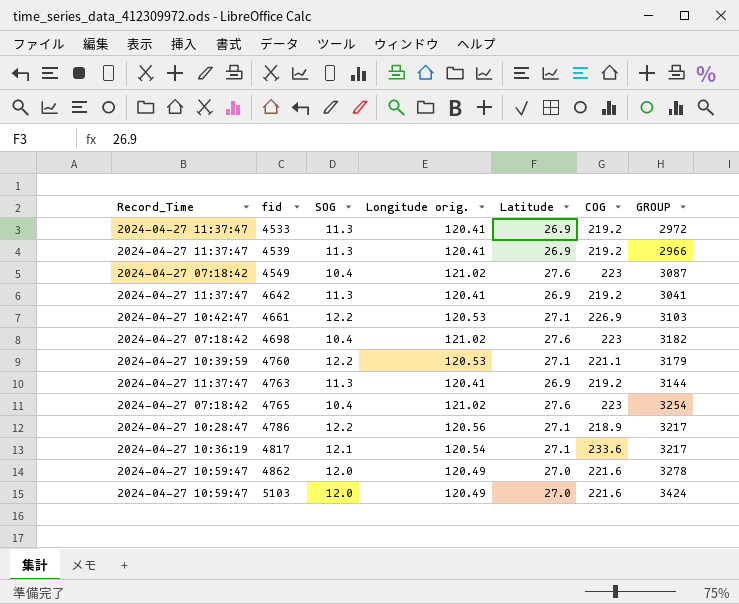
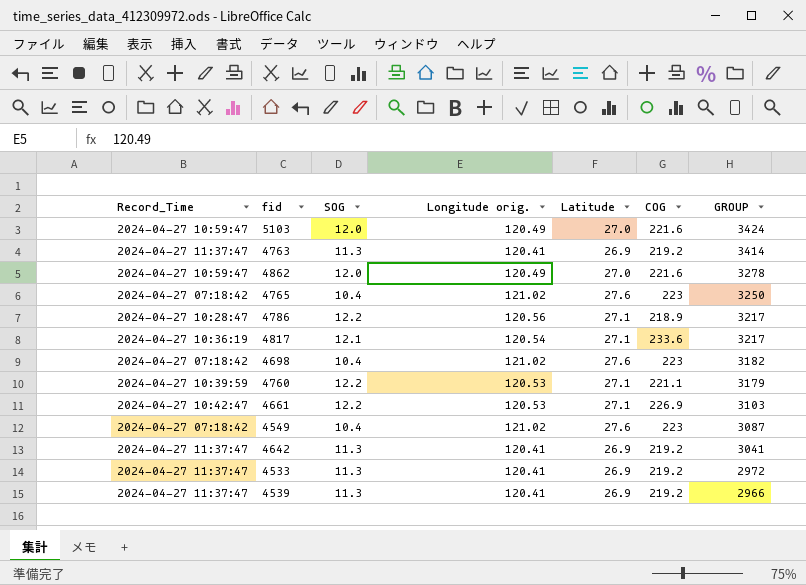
row order: fid ascending -> GROUP descending
4763 | GROUP: 3144 -> 3414
4765 | GROUP: 3254 -> 3250

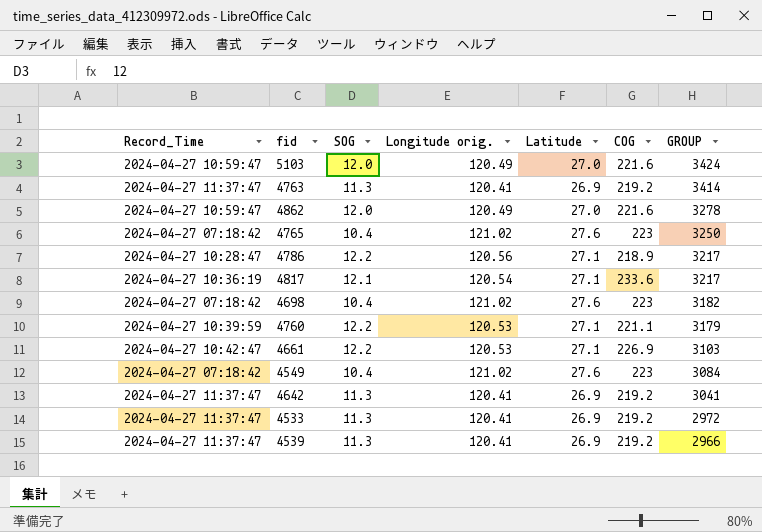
4549 | GROUP: 3087 -> 3084

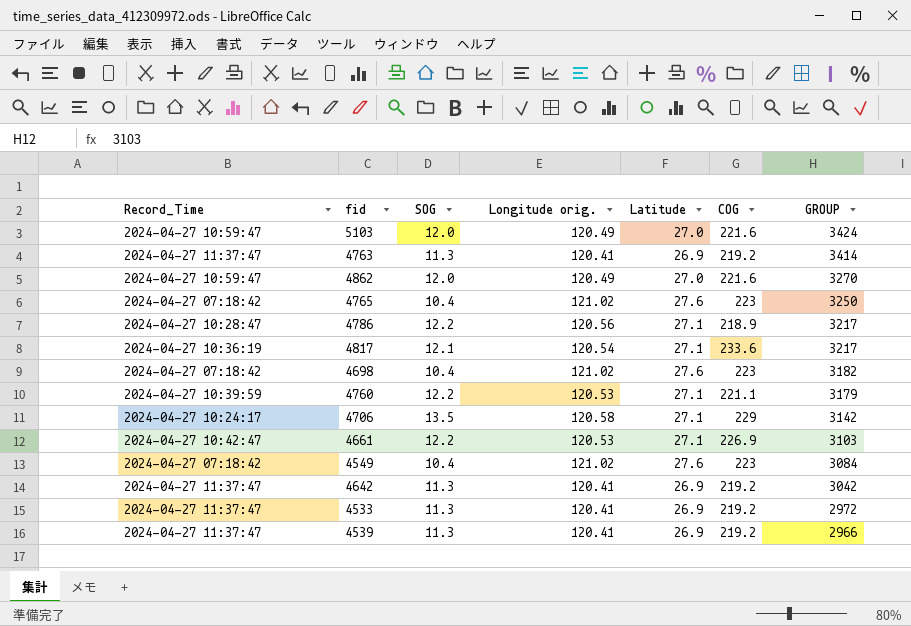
4862 | GROUP: 3278 -> 3270
row 4706: none -> 2024-04-27 10:24:17 | 13.5 | 120.58 | 27.1 | 229 | 3142
4642 | GROUP: 3041 -> 3042

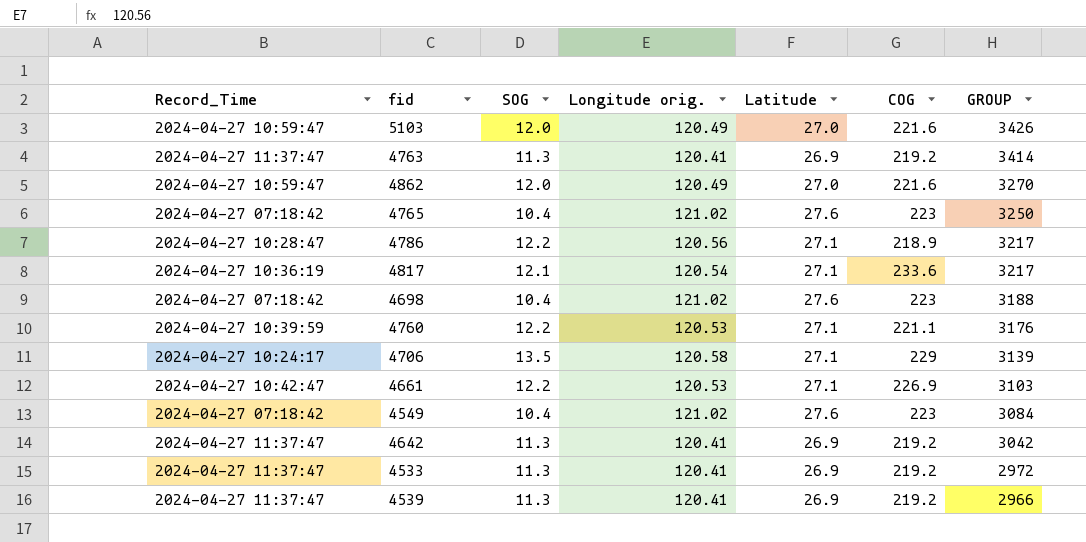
5103 | GROUP: 3424 -> 3426
4698 | GROUP: 3182 -> 3188
4760 | GROUP: 3179 -> 3176
4706 | GROUP: 3142 -> 3139

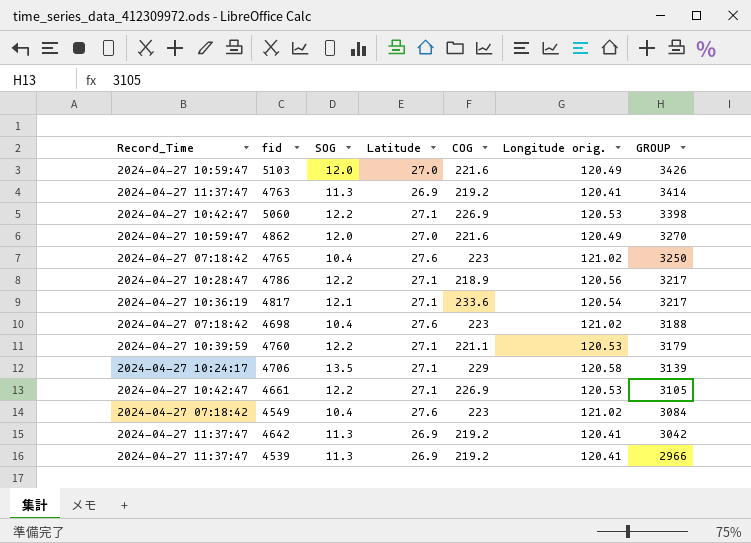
column Longitude orig. | position: 4 -> 6
row 4533: 2024-04-27 11:37:47 | 11.3 | 120.41 | 26.9 | 219.2 | 2972 -> none
row 5060: none -> 2024-04-27 10:42:47 | 12.2 | 27.1 | 226.9 | 120.53 | 3398
4760 | GROUP: 3176 -> 3179
4661 | GROUP: 3103 -> 3105

